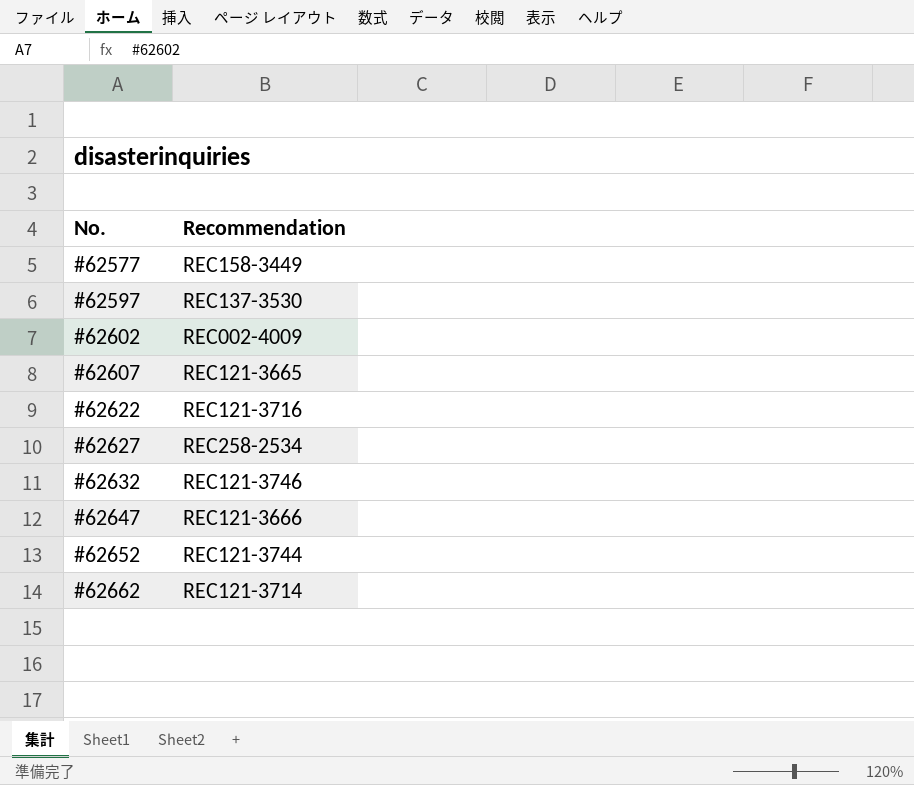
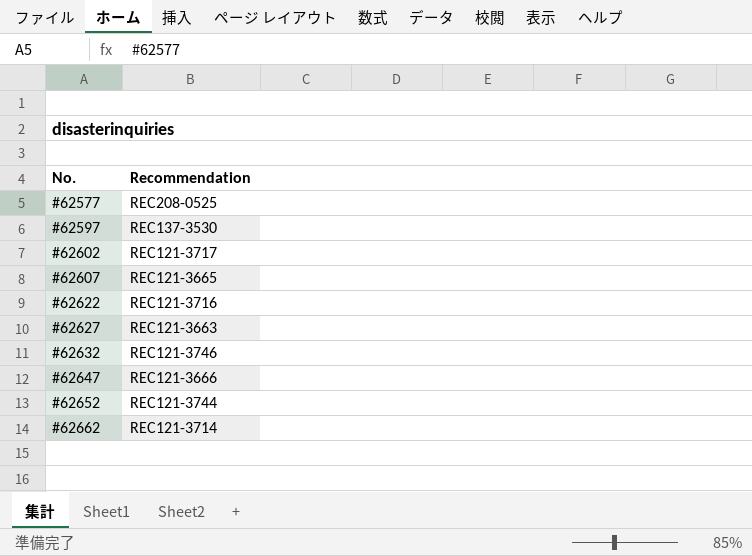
#62577 | Recommendation: REC158-3449 -> REC208-0525
#62602 | Recommendation: REC002-4009 -> REC121-3717
#62627 | Recommendation: REC258-2534 -> REC121-3663

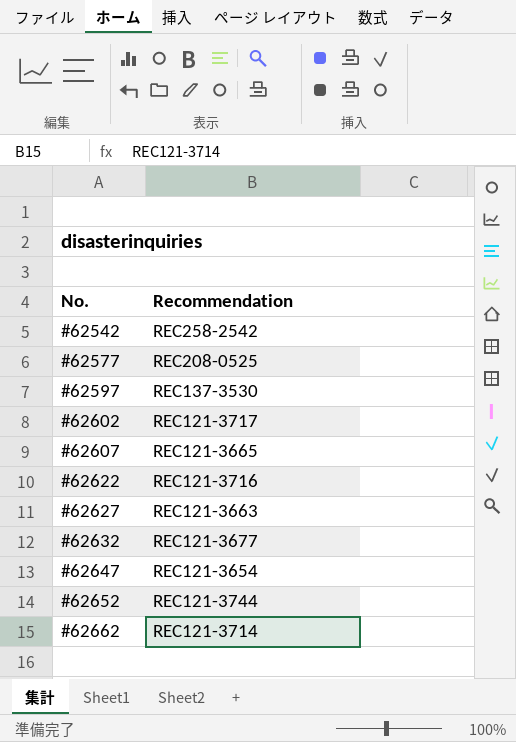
row #62542: none -> REC258-2542
#62632 | Recommendation: REC121-3746 -> REC121-3677
#62647 | Recommendation: REC121-3666 -> REC121-3654

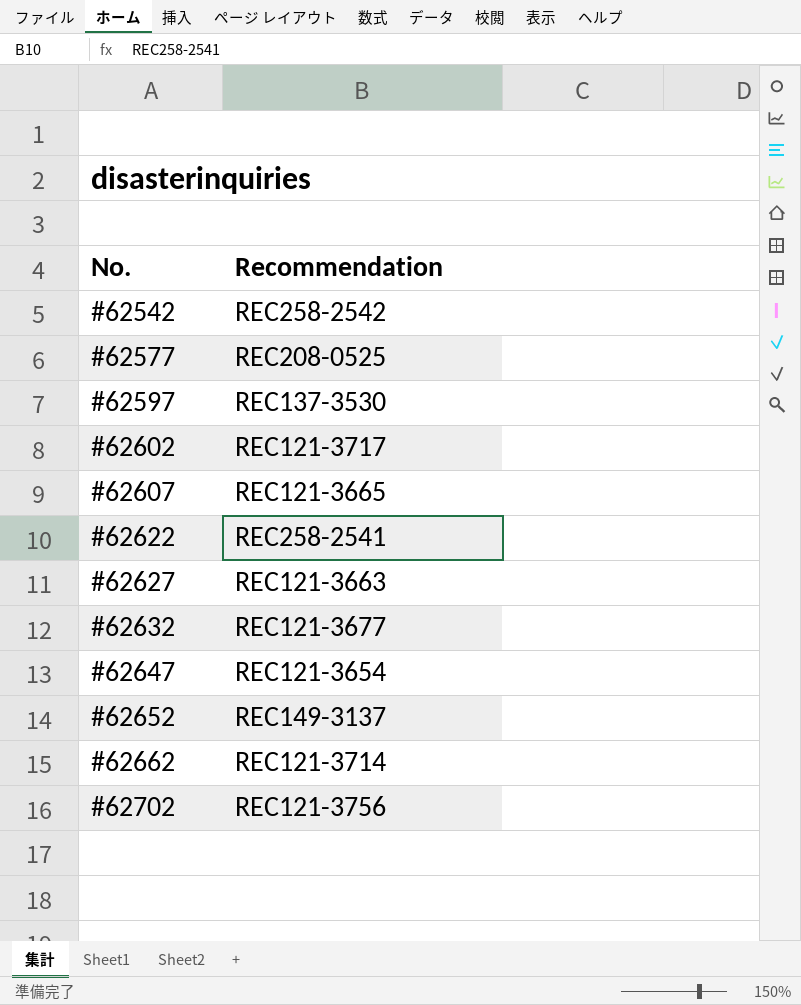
#62622 | Recommendation: REC121-3716 -> REC258-2541
#62652 | Recommendation: REC121-3744 -> REC149-3137
row #62702: none -> REC121-3756

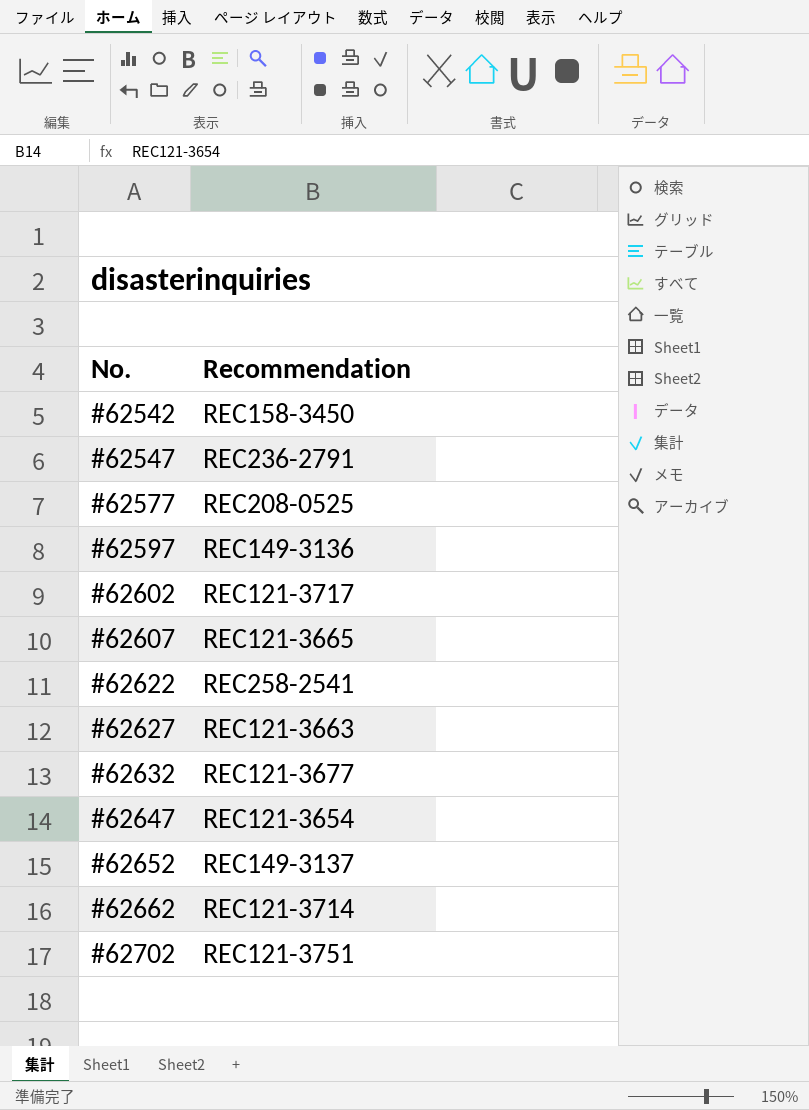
#62542 | Recommendation: REC258-2542 -> REC158-3450
row #62547: none -> REC236-2791
#62597 | Recommendation: REC137-3530 -> REC149-3136
#62702 | Recommendation: REC121-3756 -> REC121-3751

